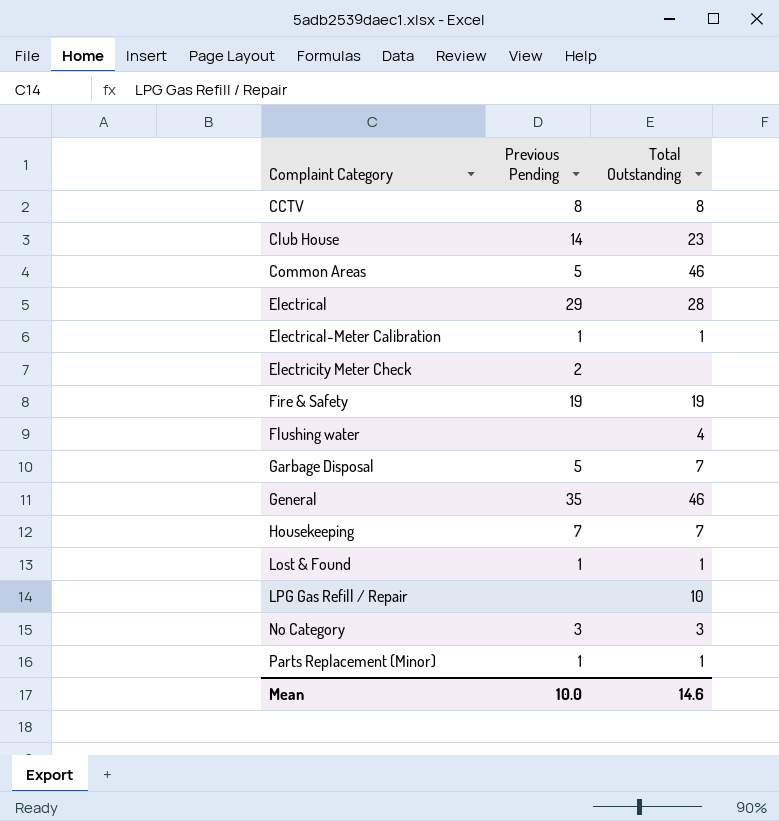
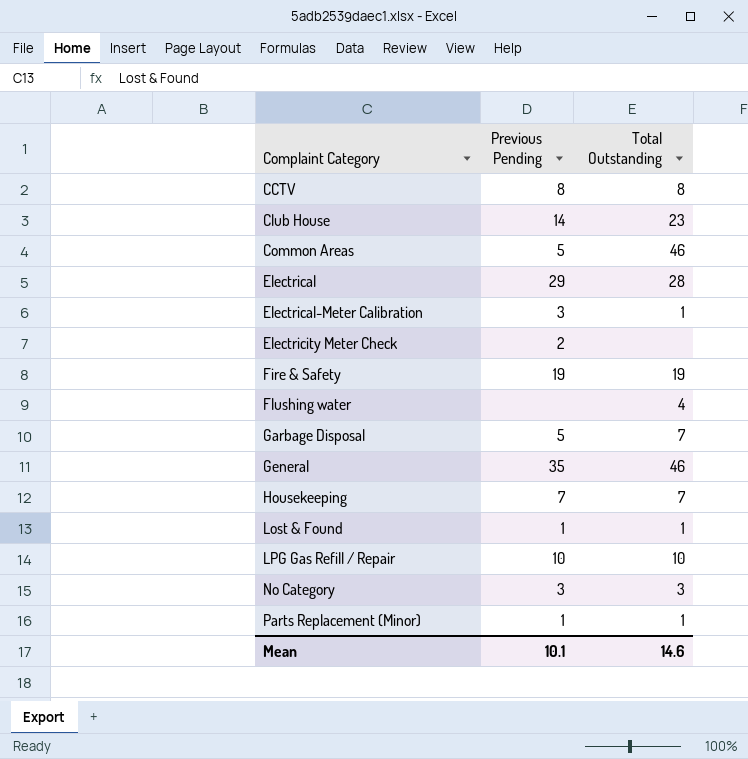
Electrical-Meter Calibration | Previous Pending: 1 -> 3
LPG Gas Refill / Repair | Previous Pending: none -> 10
Mean | Previous Pending: 10.0 -> 10.1

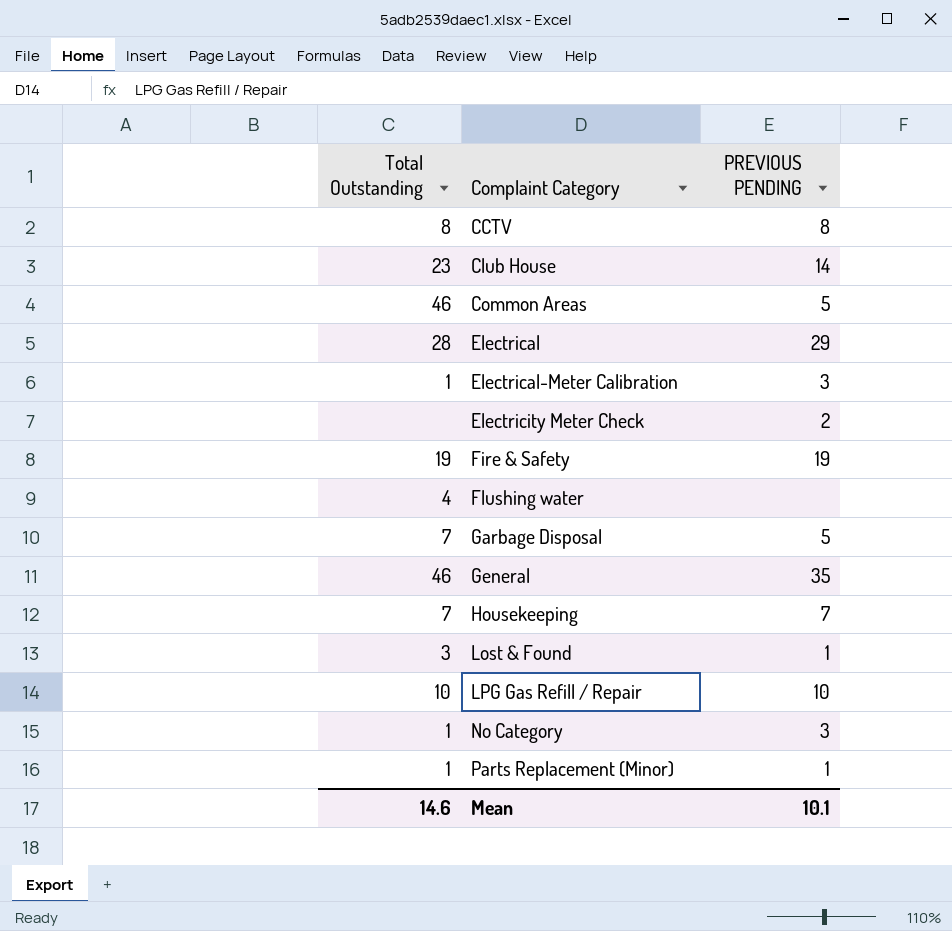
column Total Outstanding | position: 3 -> 1
column name: Previous Pending -> PREVIOUS PENDING
Lost & Found | Total Outstanding: 1 -> 3
No Category | Total Outstanding: 3 -> 1

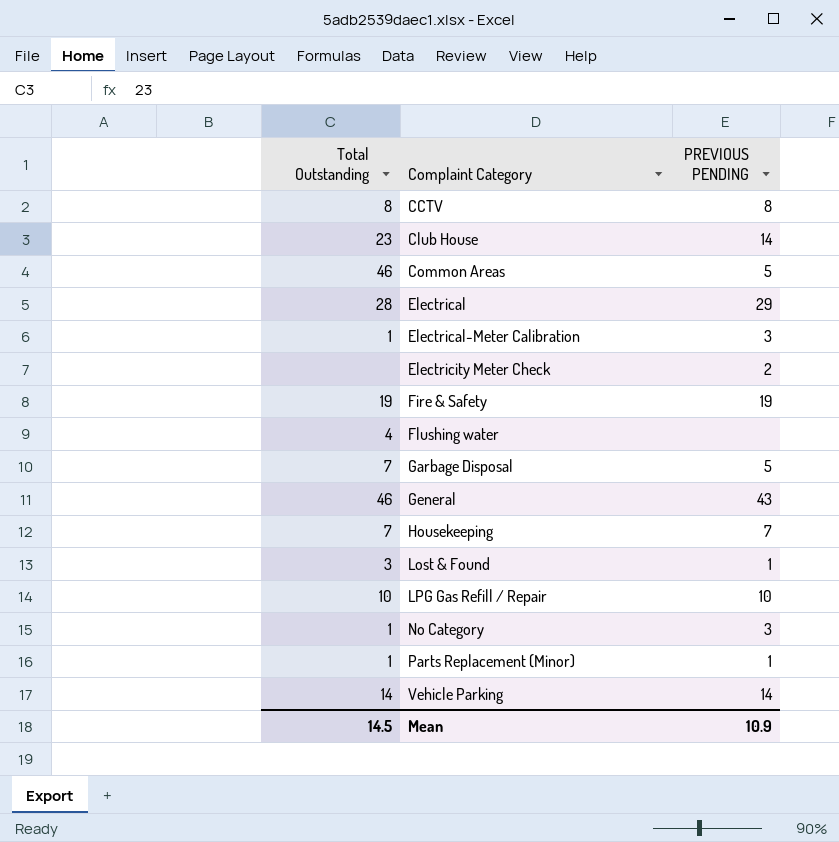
General | PREVIOUS PENDING: 35 -> 43
row Vehicle Parking: none -> 14 | 14
Mean | Total Outstanding: 14.6 -> 14.5
Mean | PREVIOUS PENDING: 10.1 -> 10.9

